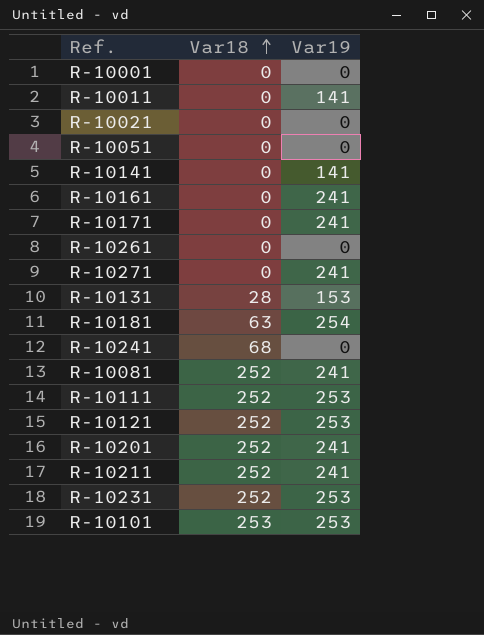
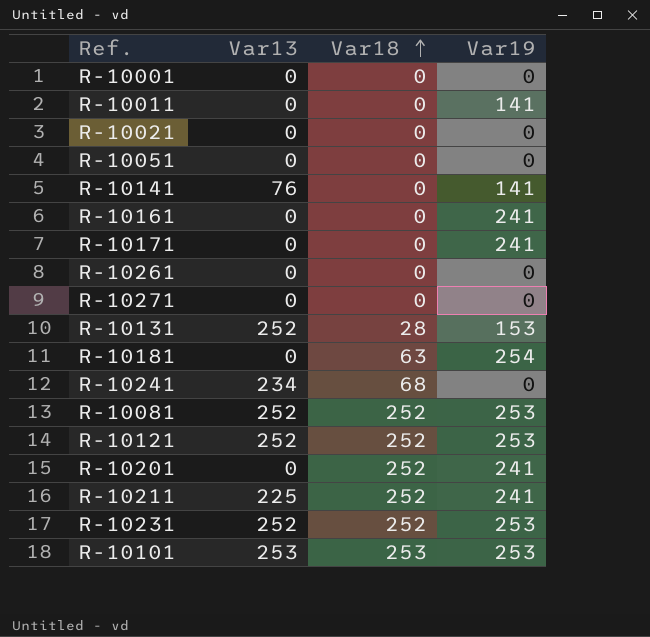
column Var13 | position: none -> 2
row R-10111: 252 | 253 -> none
R-10271 | Var19: 241 -> 0
R-10081 | Var19: 241 -> 253

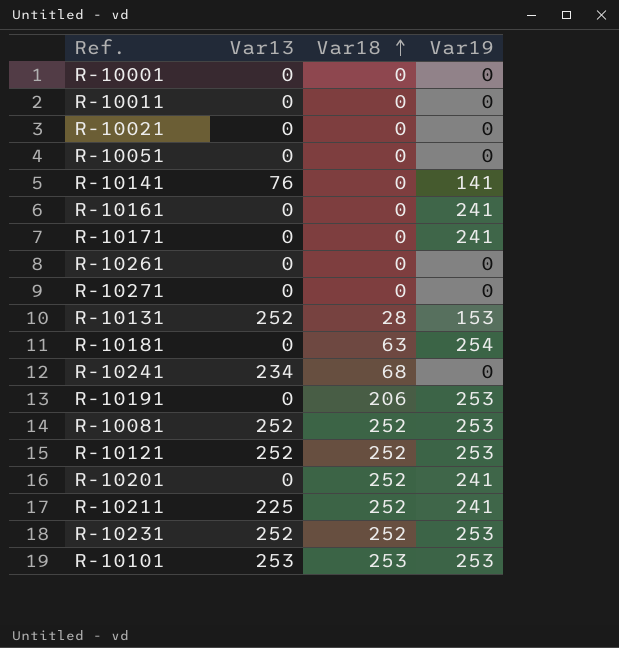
R-10011 | Var19: 141 -> 0
row R-10191: none -> 0 | 206 | 253

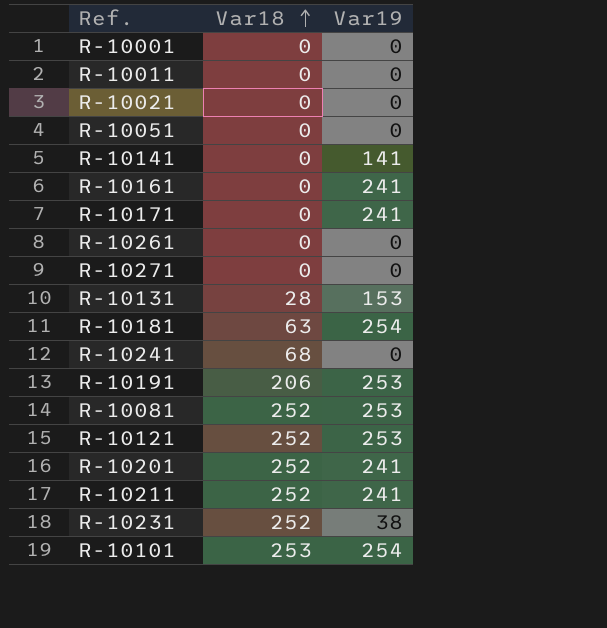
column Var13 | position: 2 -> none
R-10231 | Var19: 253 -> 38
R-10101 | Var19: 253 -> 254

